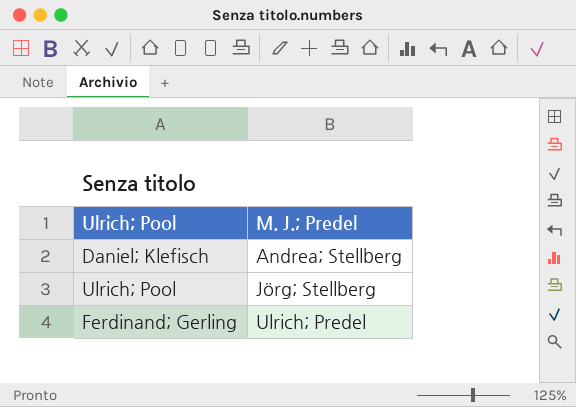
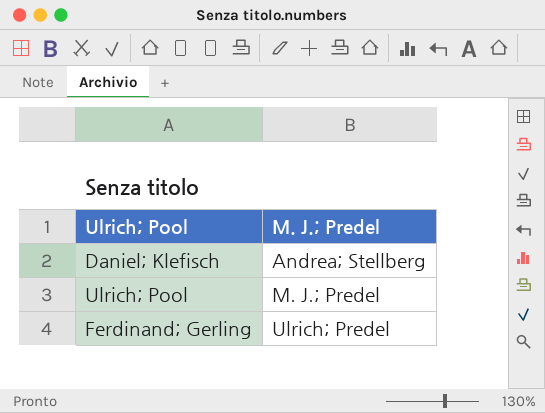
Ulrich; Pool | M. J.; Predel: Jörg; Stellberg -> M. J.; Predel

